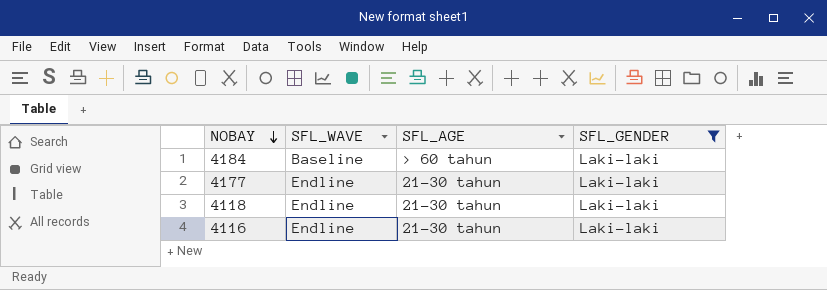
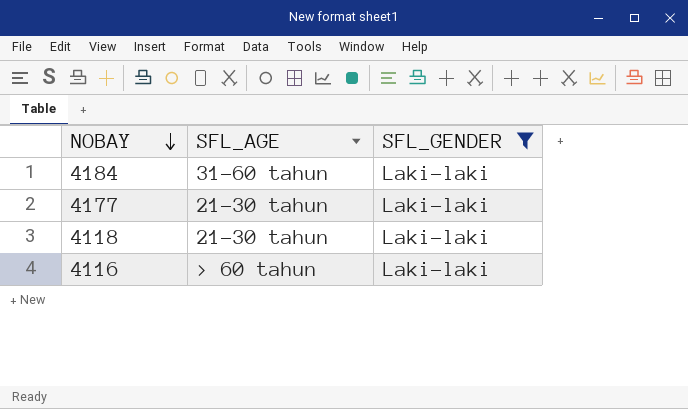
column SFL_WAVE | position: 2 -> none
4184 | SFL_AGE: > 60 tahun -> 31-60 tahun
4116 | SFL_AGE: 21-30 tahun -> > 60 tahun

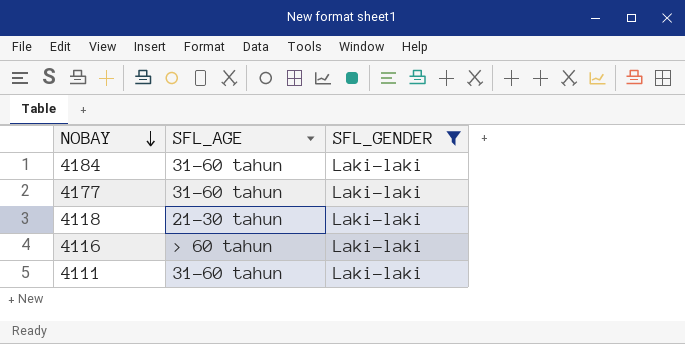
4177 | SFL_AGE: 21-30 tahun -> 31-60 tahun
row 4111: none -> 31-60 tahun | Laki-laki

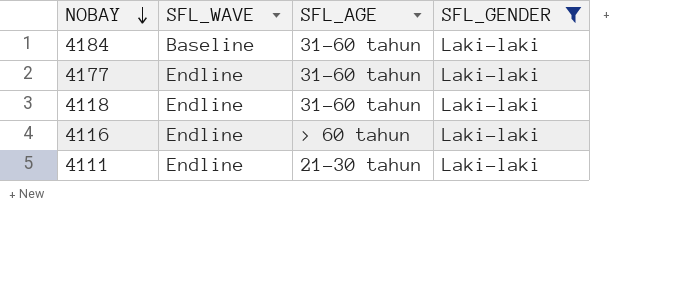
column SFL_WAVE | position: none -> 2
4118 | SFL_AGE: 21-30 tahun -> 31-60 tahun
4111 | SFL_AGE: 31-60 tahun -> 21-30 tahun

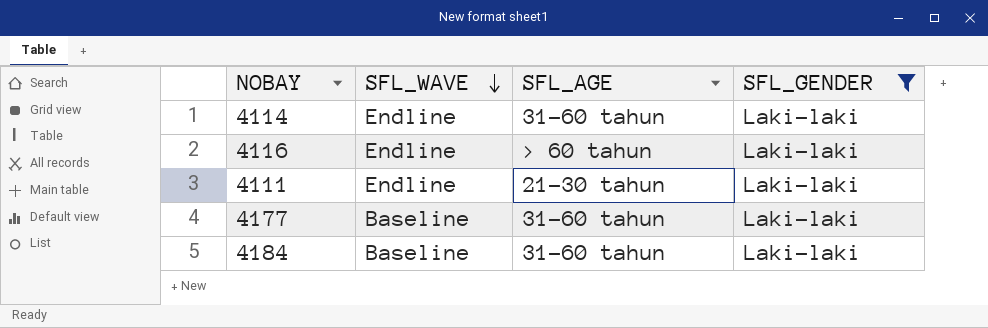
row order: NOBAY descending -> SFL_WAVE descending
row 4118: Endline | 31-60 tahun | Laki-laki -> none
row 4114: none -> Endline | 31-60 tahun | Laki-laki
4177 | SFL_WAVE: Endline -> Baseline

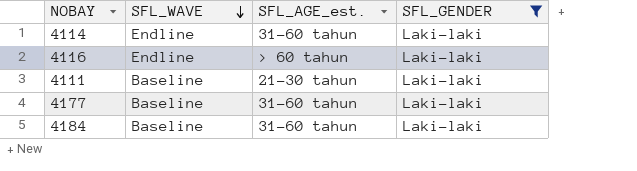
column name: SFL_AGE -> SFL_AGE_est.
4111 | SFL_WAVE: Endline -> Baseline

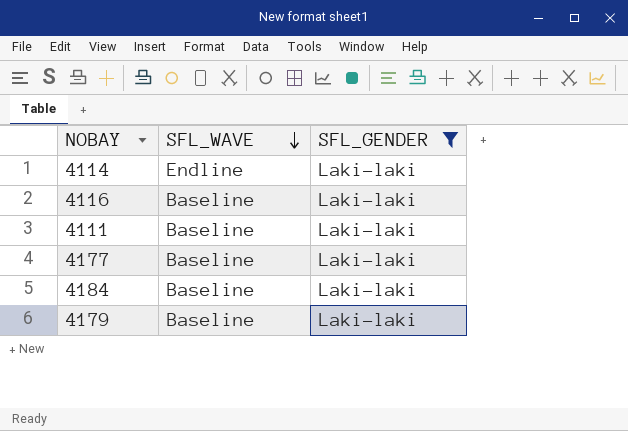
column SFL_AGE_est. | position: 3 -> none
4116 | SFL_WAVE: Endline -> Baseline
row 4179: none -> Baseline | Laki-laki

